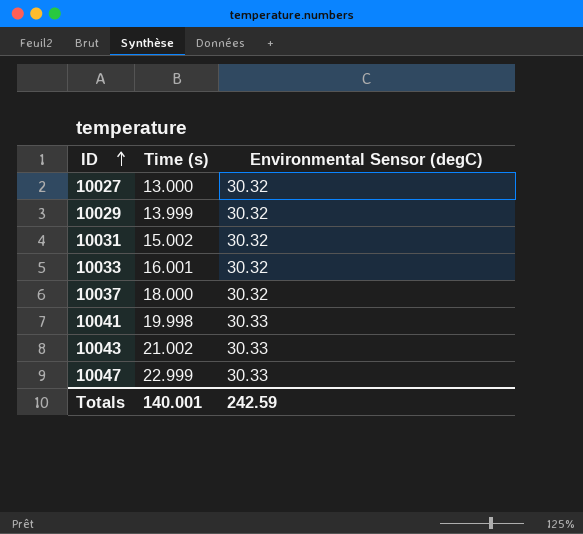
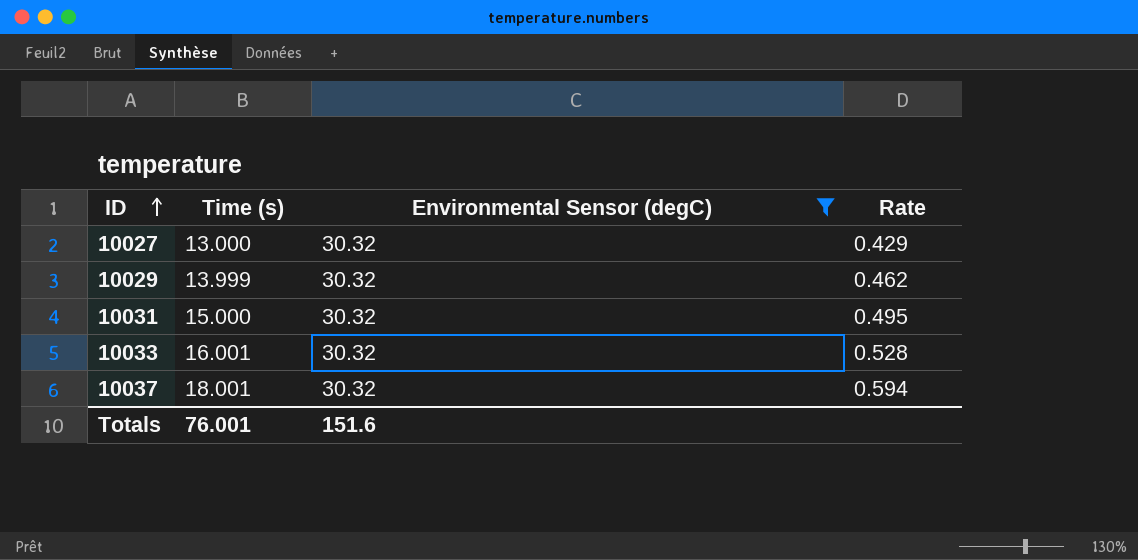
filter: none -> Environmental Sensor (degC) = 30.32
column Rate | formula: none -> [Time (s)] / [Environmental Sensor (degC)]
10031 | Time (s): 15.002 -> 15.000
10037 | Time (s): 18.000 -> 18.001
Totals | Time (s): 140.001 -> 76.001
Totals | Environmental Sensor (degC): 242.59 -> 151.6

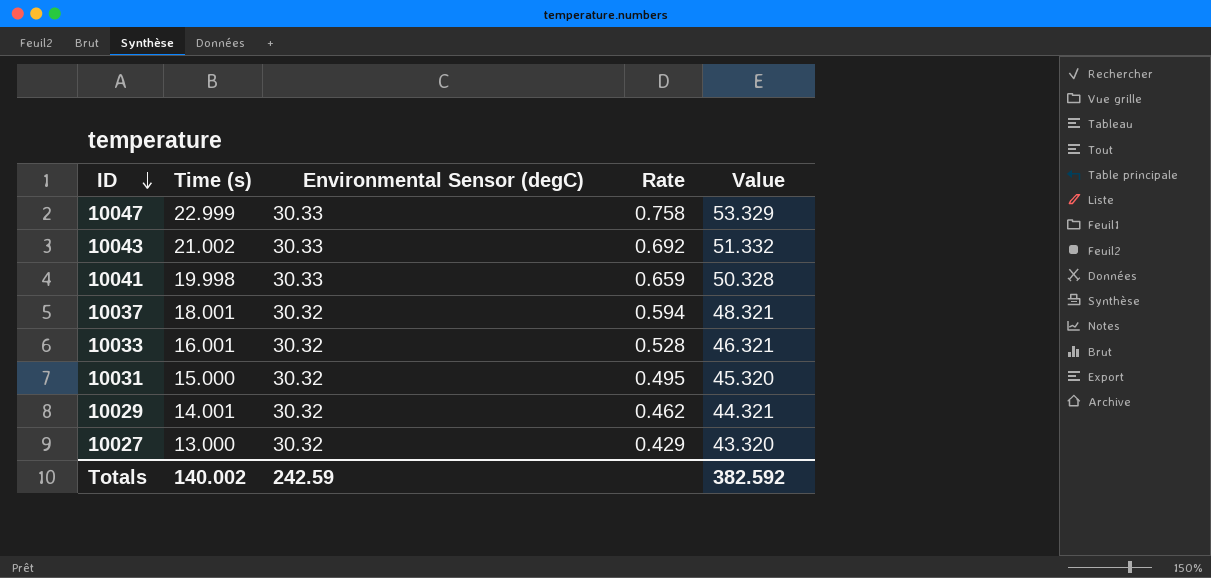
filter: Environmental Sensor (degC) = 30.32 -> none
row order: ID ascending -> ID descending
column Value | formula: none -> [Time (s)] + [Environmental Sensor (degC)]
10029 | Time (s): 13.999 -> 14.001
Totals | Time (s): 76.001 -> 140.002
Totals | Environmental Sensor (degC): 151.6 -> 242.59

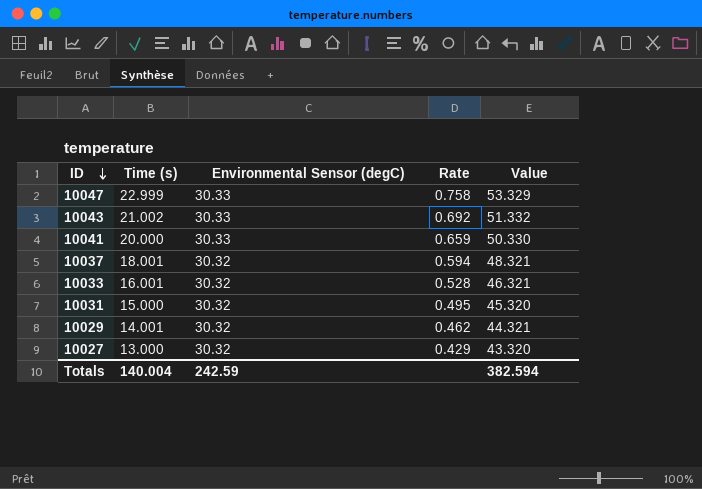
10041 | Time (s): 19.998 -> 20.000
10041 | Value: 50.328 -> 50.330
Totals | Time (s): 140.002 -> 140.004
Totals | Value: 382.592 -> 382.594

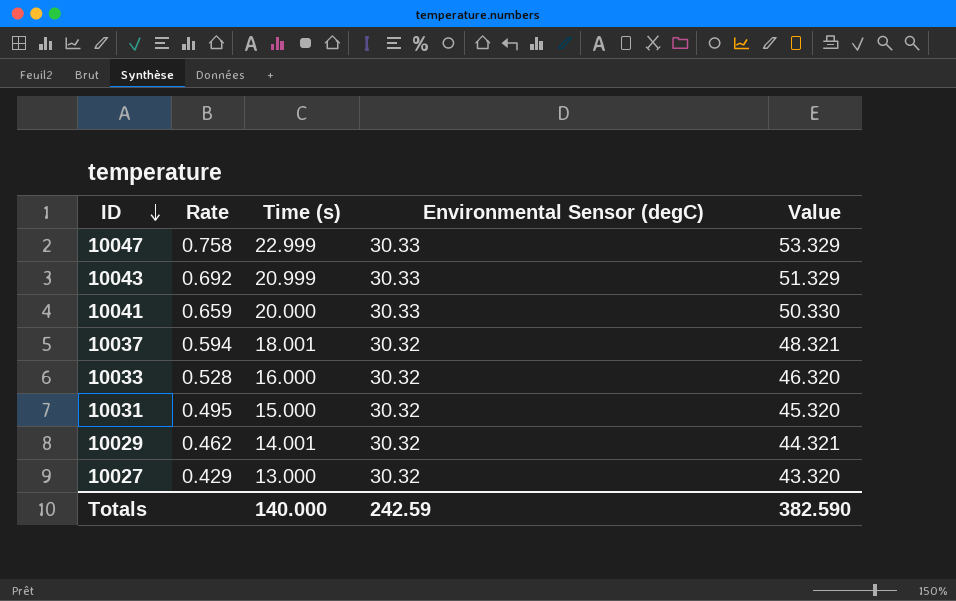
column Rate | position: 4 -> 2
10043 | Time (s): 21.002 -> 20.999
10043 | Value: 51.332 -> 51.329
10033 | Time (s): 16.001 -> 16.000
10033 | Value: 46.321 -> 46.320
Totals | Time (s): 140.004 -> 140.000
Totals | Value: 382.594 -> 382.590

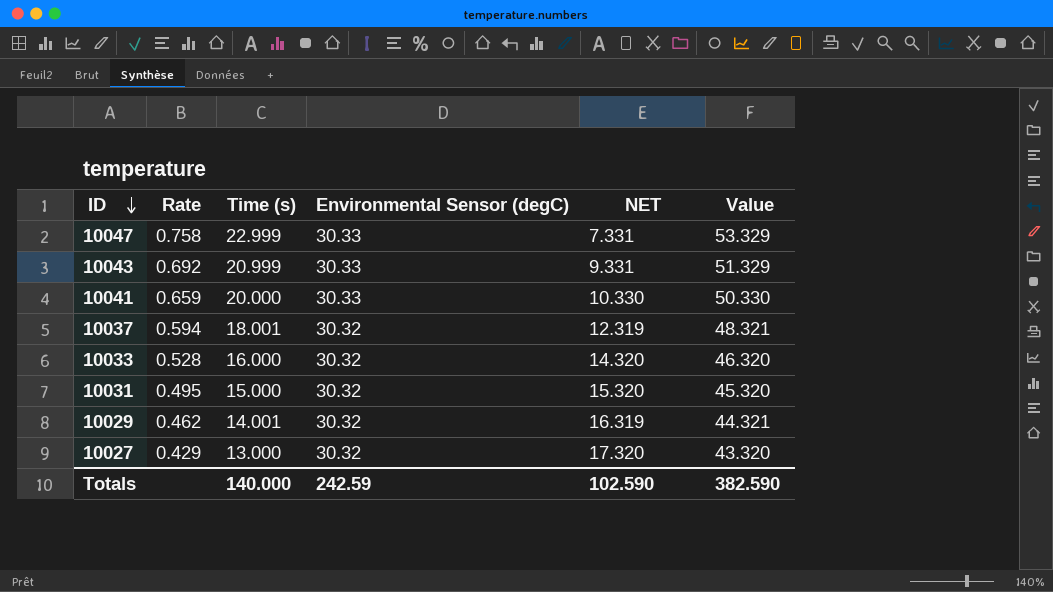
column NET | formula: none -> [Environmental Sensor (degC)] - [Time (s)]

